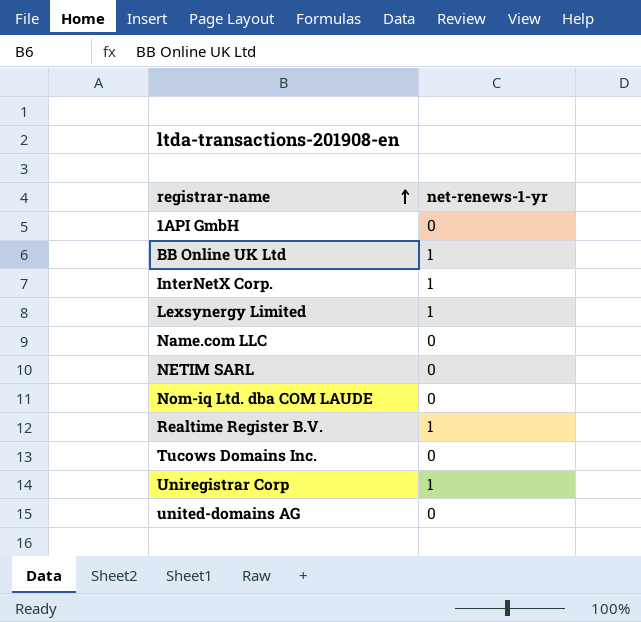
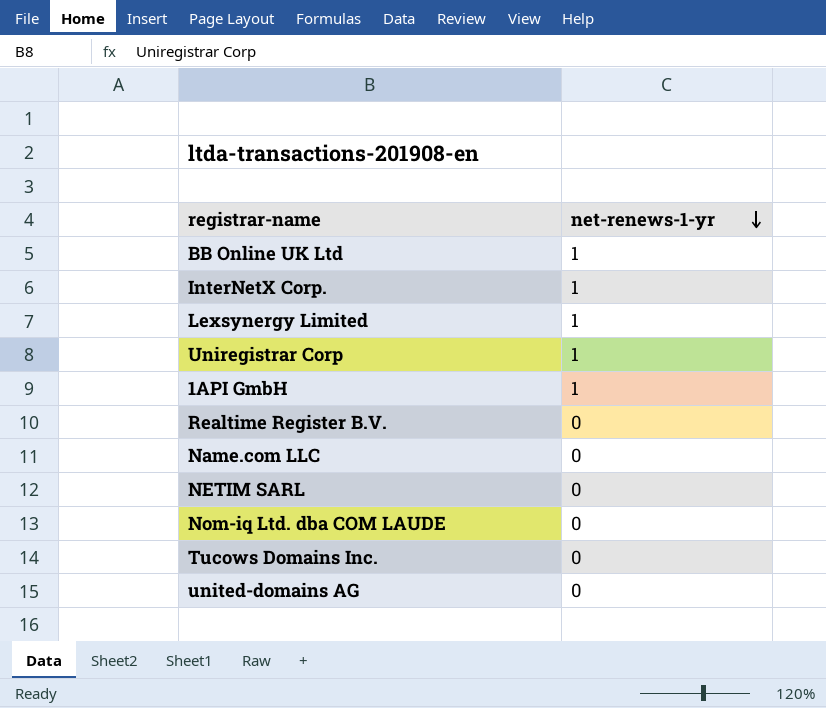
row order: registrar-name ascending -> net-renews-1-yr descending
1API GmbH | net-renews-1-yr: 0 -> 1
Realtime Register B.V. | net-renews-1-yr: 1 -> 0

